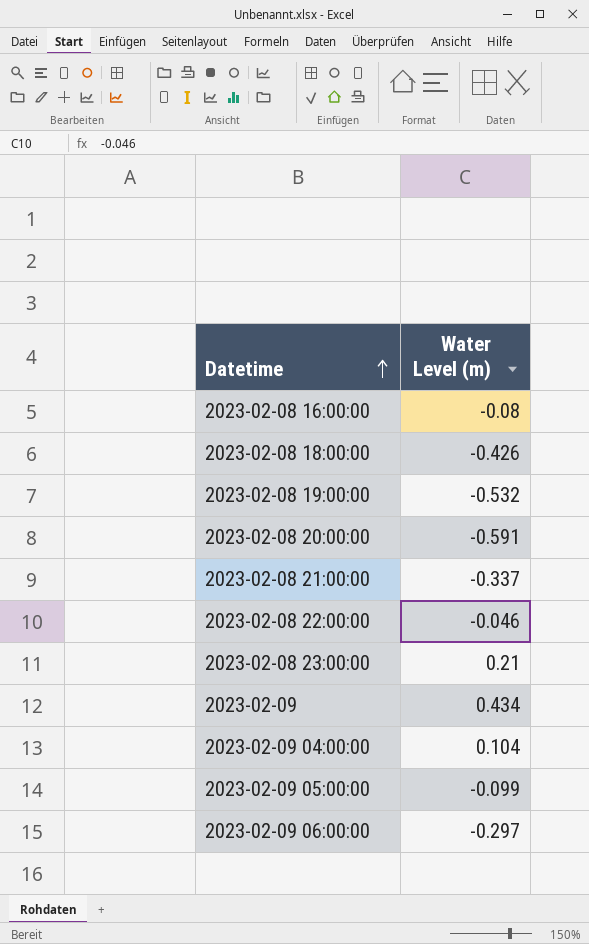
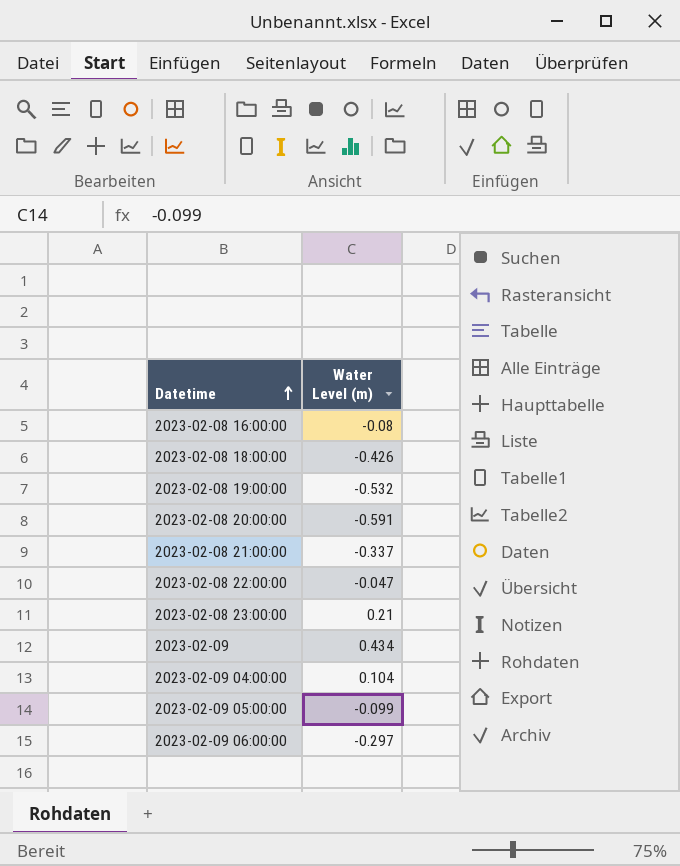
2023-02-08 22:00:00 | Water Level (m): -0.046 -> -0.047

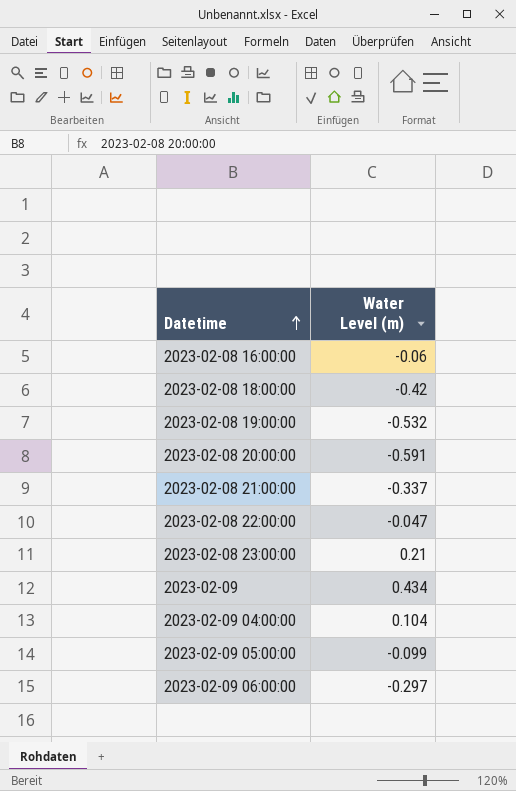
2023-02-08 16:00:00 | Water Level (m): -0.08 -> -0.06
2023-02-08 18:00:00 | Water Level (m): -0.426 -> -0.42

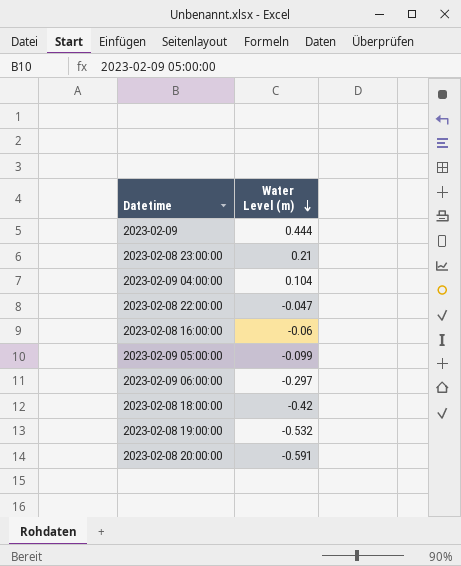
row order: Datetime ascending -> Water Level (m) descending
row 2023-02-08 21:00:00: -0.337 -> none
2023-02-09 | Water Level (m): 0.434 -> 0.444

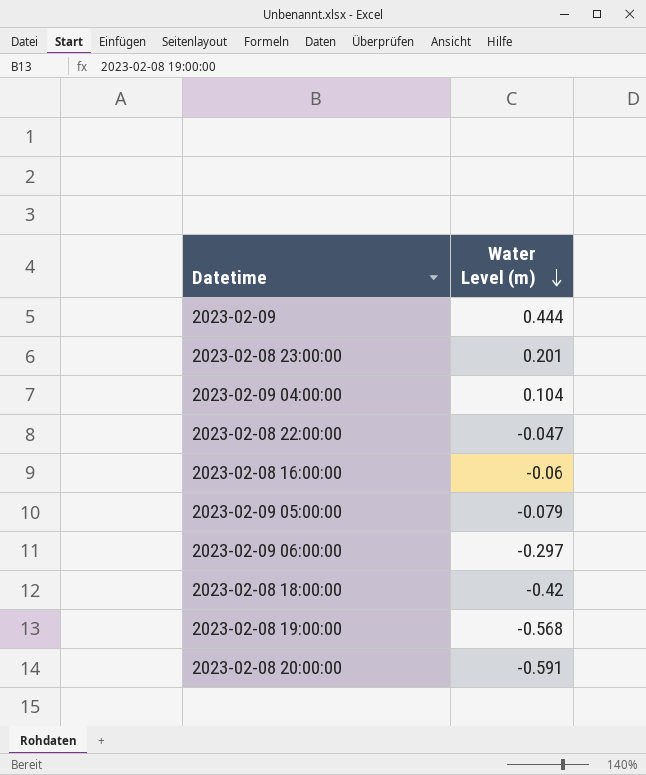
2023-02-08 23:00:00 | Water Level (m): 0.21 -> 0.201
2023-02-09 05:00:00 | Water Level (m): -0.099 -> -0.079
2023-02-08 19:00:00 | Water Level (m): -0.532 -> -0.568

